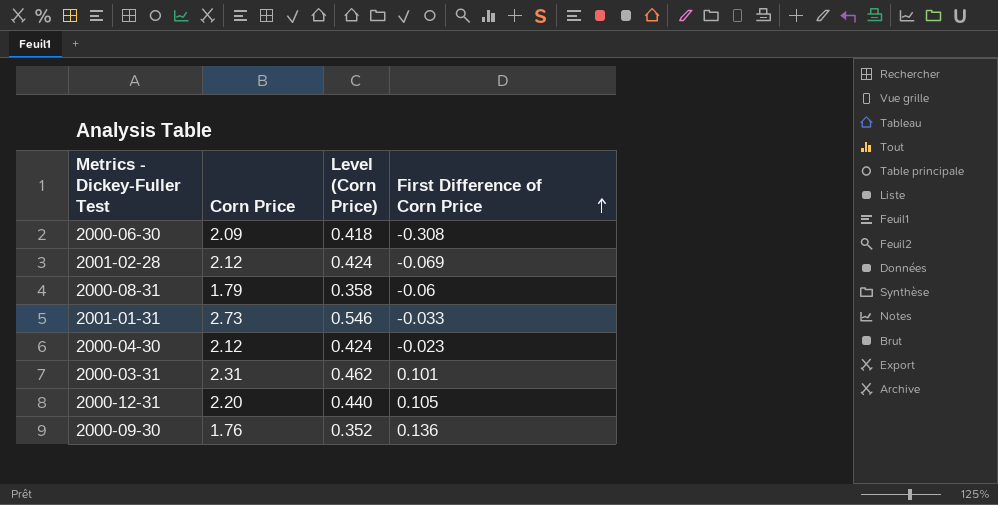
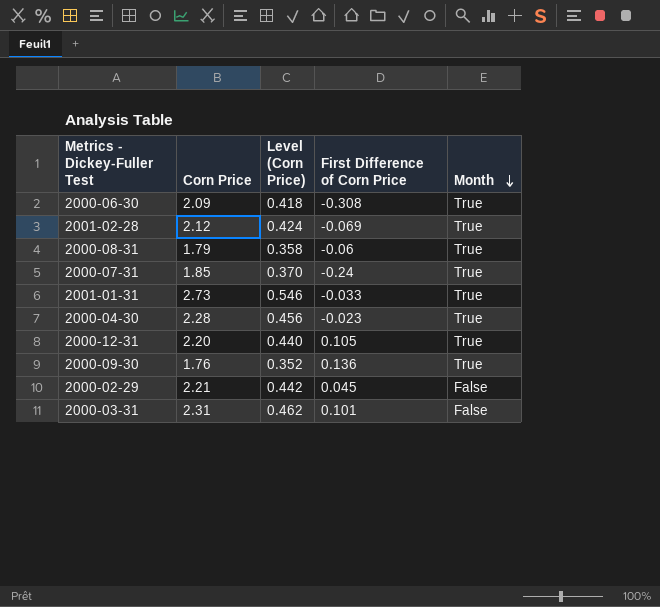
row order: First Difference of Corn Price ascending -> Month descending
column Month | position: none -> 5
row 2000-07-31: none -> 1.85 | 0.370 | -0.24 | True
2000-04-30 | Corn Price: 2.12 -> 2.28
2000-04-30 | Level (Corn Price): 0.424 -> 0.456
row 2000-02-29: none -> 2.21 | 0.442 | 0.045 | False

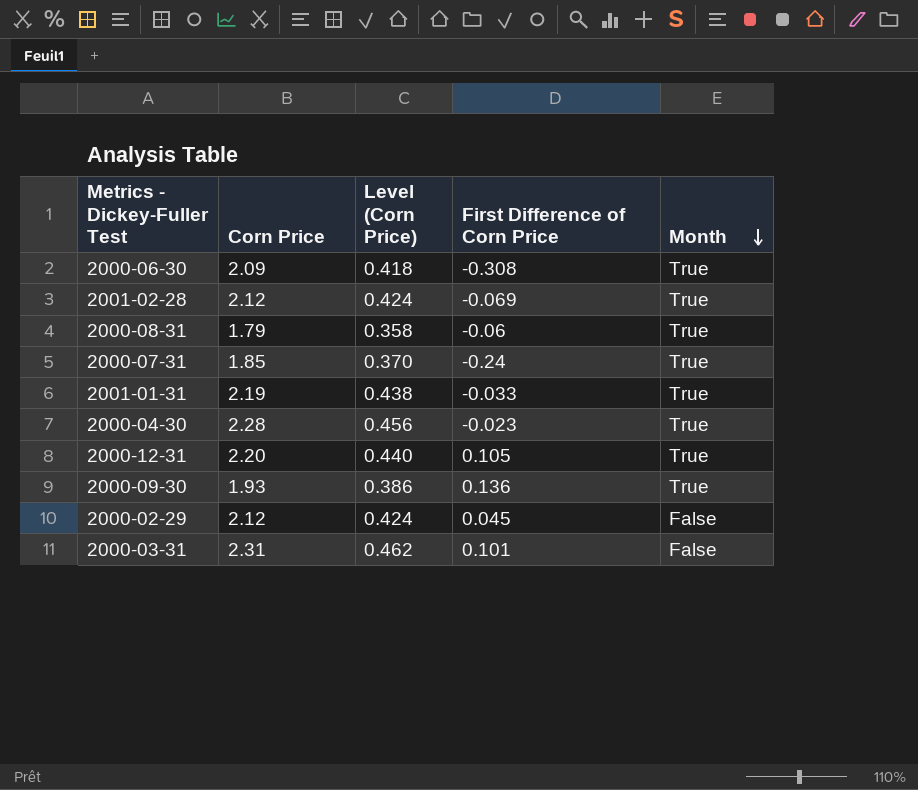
2001-01-31 | Corn Price: 2.73 -> 2.19
2001-01-31 | Level (Corn Price): 0.546 -> 0.438
2000-09-30 | Corn Price: 1.76 -> 1.93
2000-09-30 | Level (Corn Price): 0.352 -> 0.386
2000-02-29 | Corn Price: 2.21 -> 2.12
2000-02-29 | Level (Corn Price): 0.442 -> 0.424

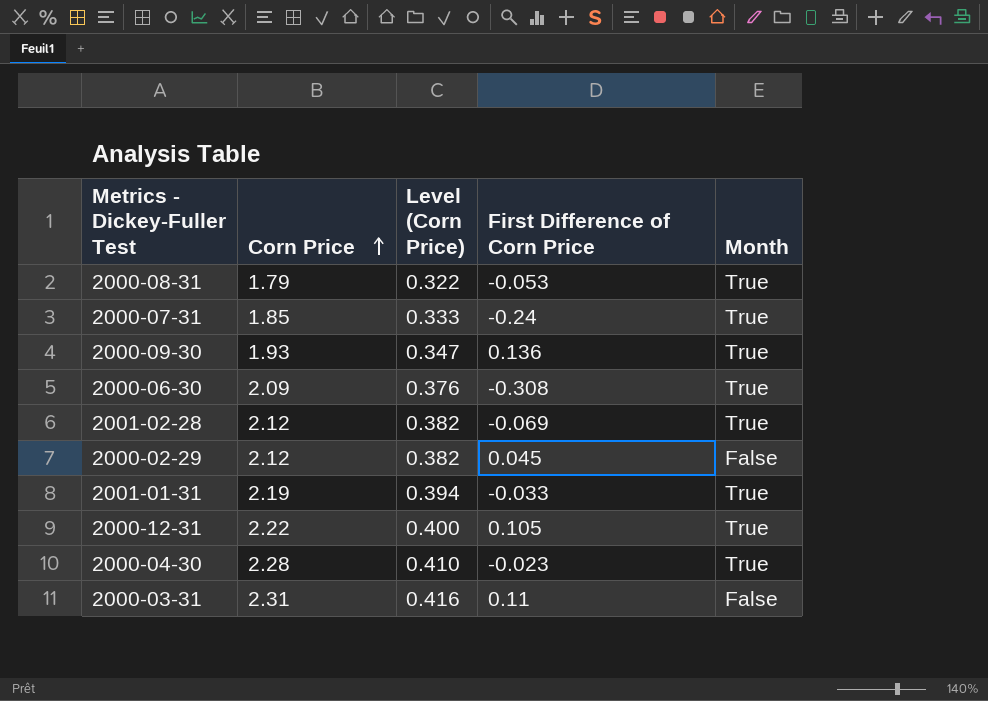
row order: Month descending -> Corn Price ascending
column Level (Corn Price) | formula: [Corn Price] * 0.2 -> [Corn Price] * 0.18
2000-08-31 | First Difference of Corn Price: -0.06 -> -0.053
2000-12-31 | Corn Price: 2.20 -> 2.22
2000-03-31 | First Difference of Corn Price: 0.101 -> 0.11

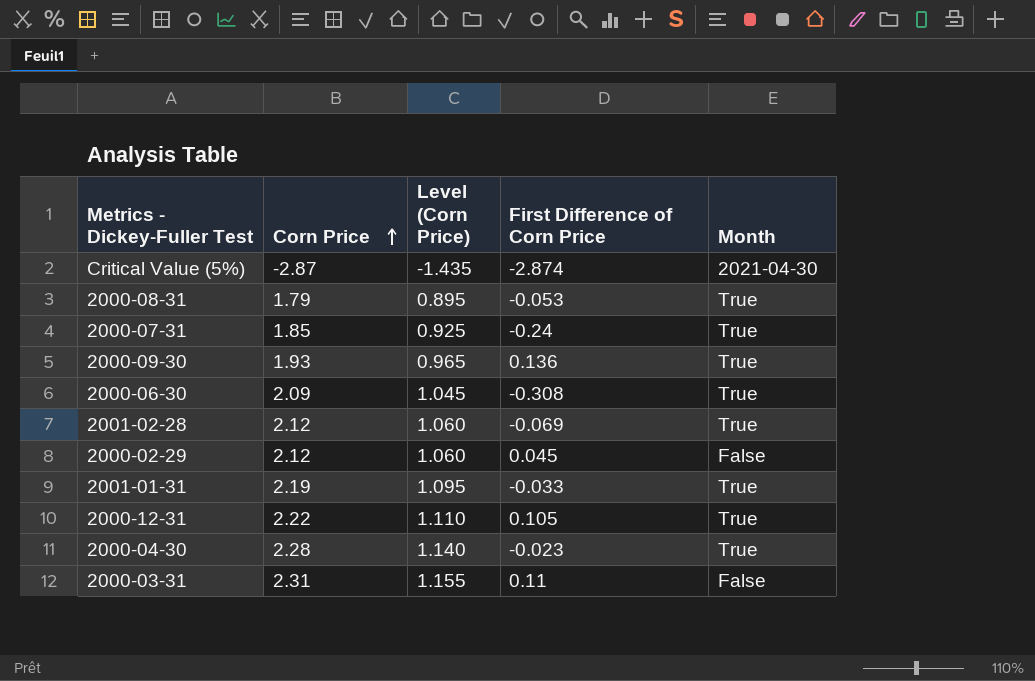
column Level (Corn Price) | formula: [Corn Price] * 0.18 -> [Corn Price] * 0.5
row Critical Value (5%): none -> -2.87 | -1.435 | -2.874 | 2021-04-30

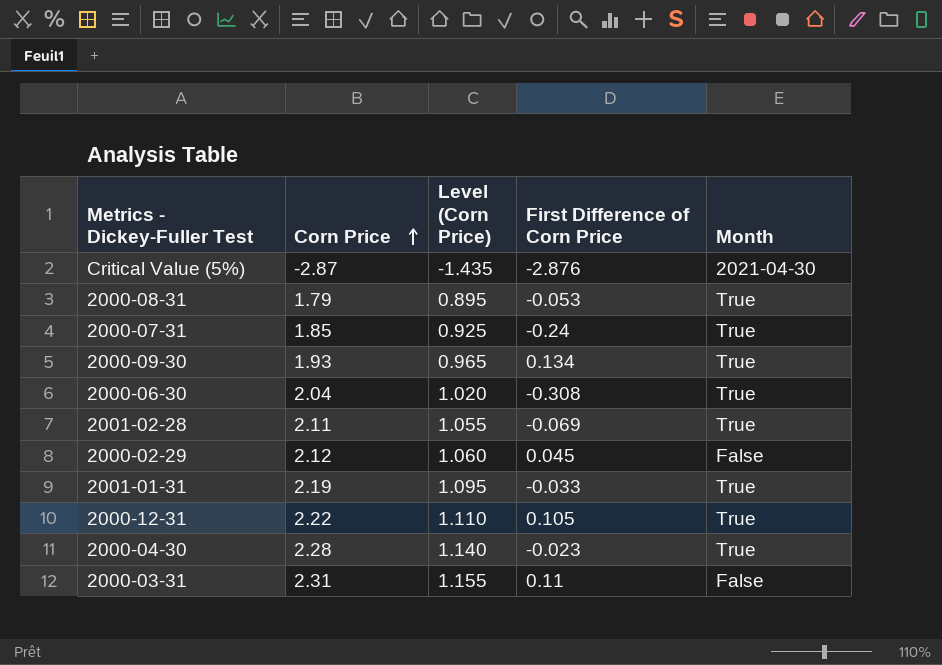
Critical Value (5%) | First Difference of Corn Price: -2.874 -> -2.876
2000-09-30 | First Difference of Corn Price: 0.136 -> 0.134
2000-06-30 | Corn Price: 2.09 -> 2.04
2000-06-30 | Level (Corn Price): 1.045 -> 1.020
2001-02-28 | Corn Price: 2.12 -> 2.11
2001-02-28 | Level (Corn Price): 1.060 -> 1.055

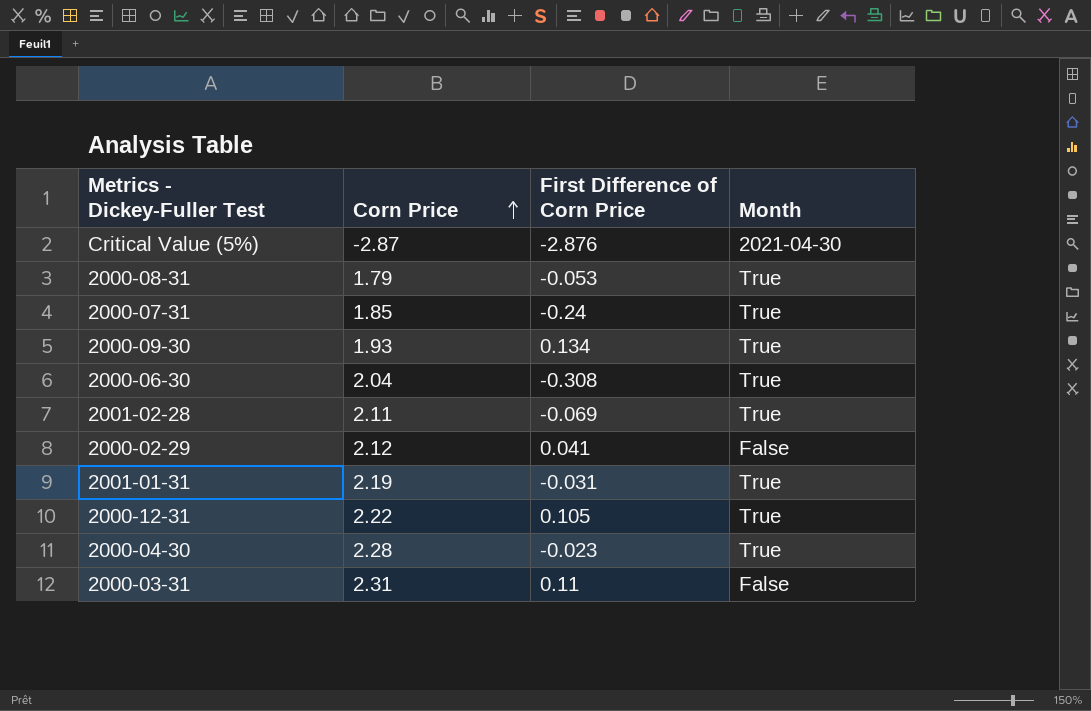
column Level (Corn Price) | formula: [Corn Price] * 0.5 -> none
2000-02-29 | First Difference of Corn Price: 0.045 -> 0.041
2001-01-31 | First Difference of Corn Price: -0.033 -> -0.031

